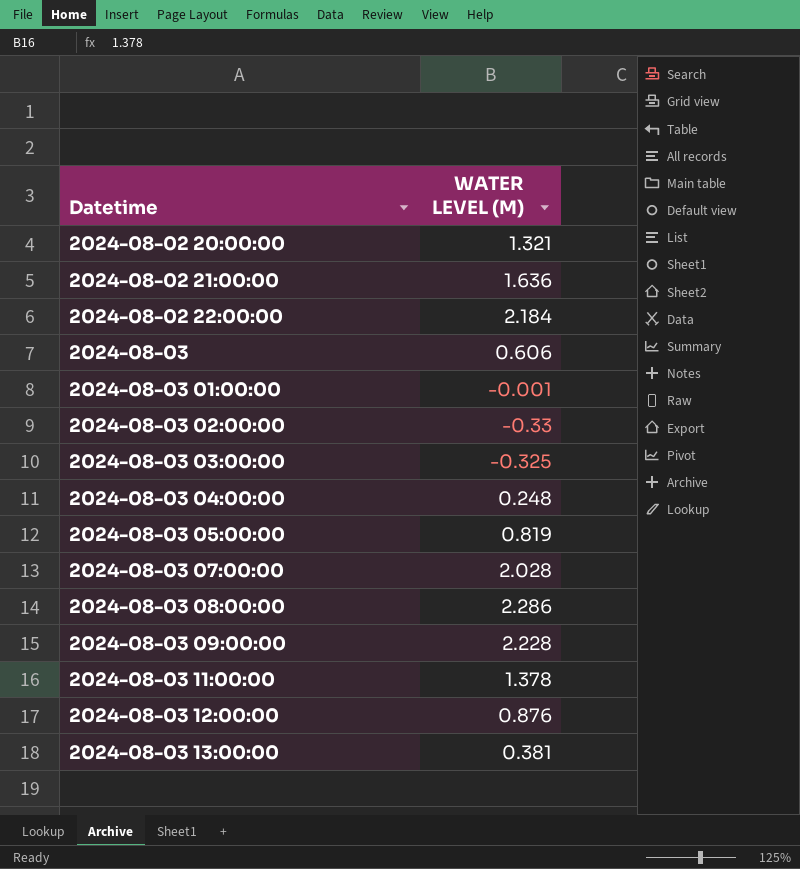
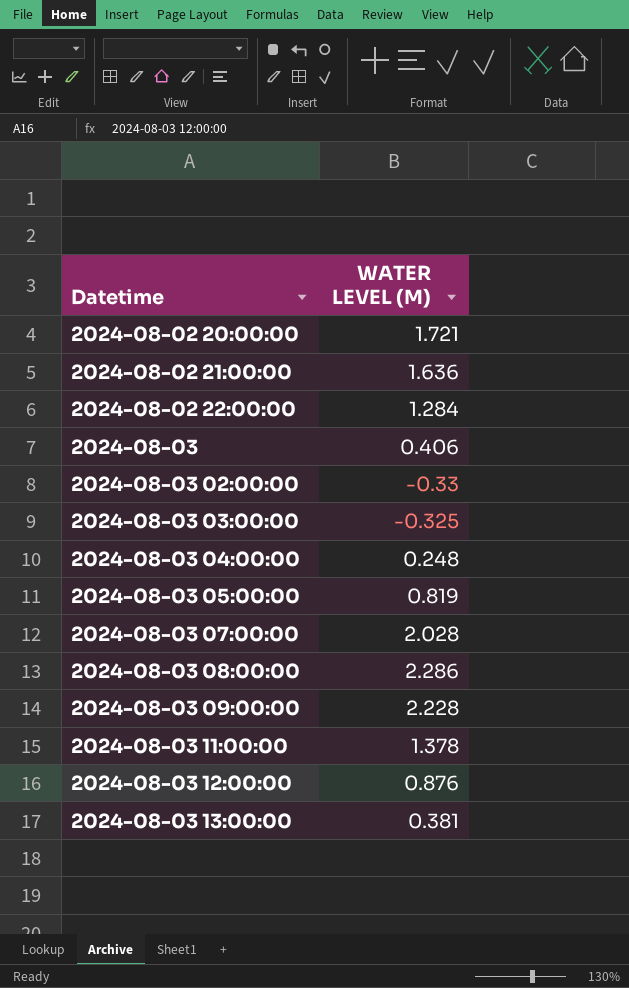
row 2024-08-03 01:00:00: -0.001 -> none
2024-08-02 20:00:00 | WATER LEVEL (M): 1.321 -> 1.721
2024-08-02 22:00:00 | WATER LEVEL (M): 2.184 -> 1.284
2024-08-03 | WATER LEVEL (M): 0.606 -> 0.406

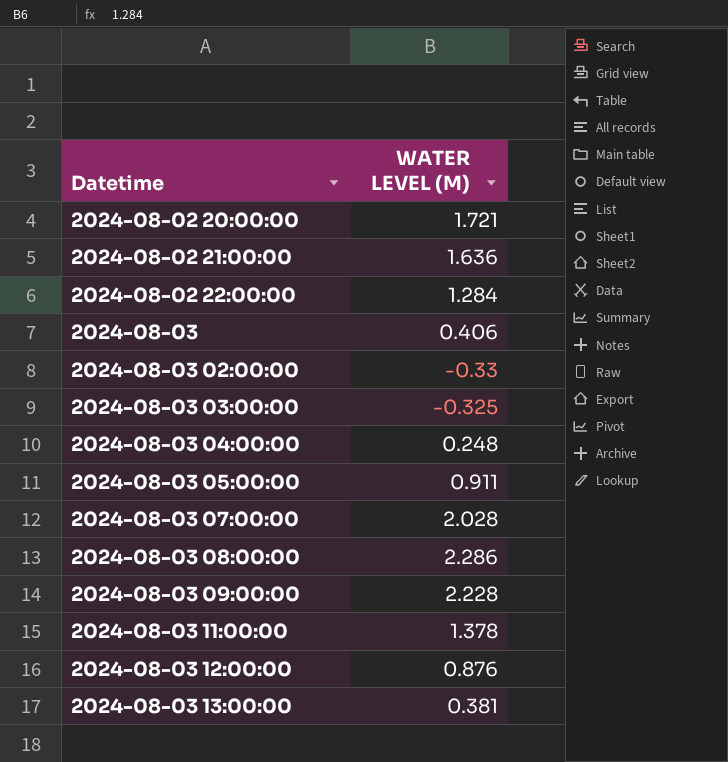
2024-08-03 05:00:00 | WATER LEVEL (M): 0.819 -> 0.911

